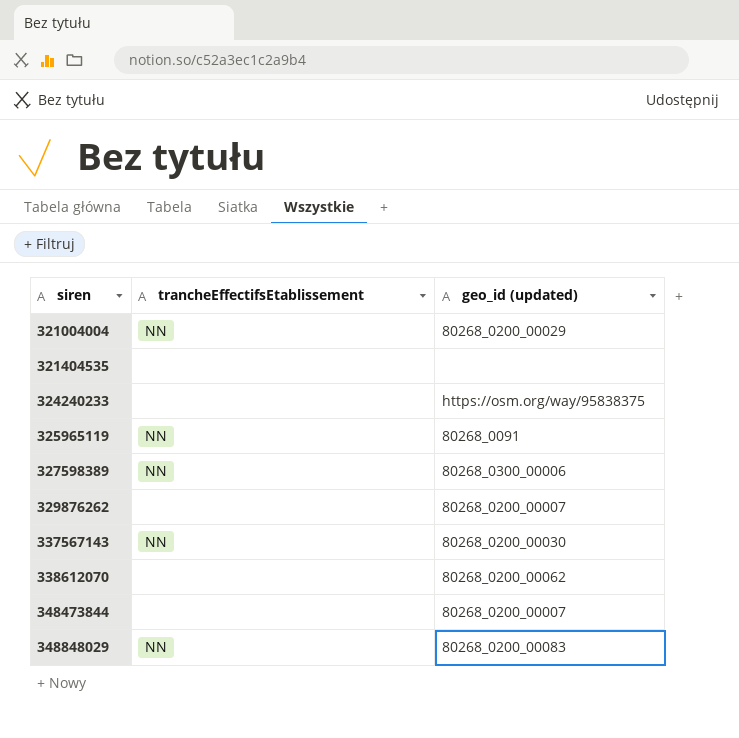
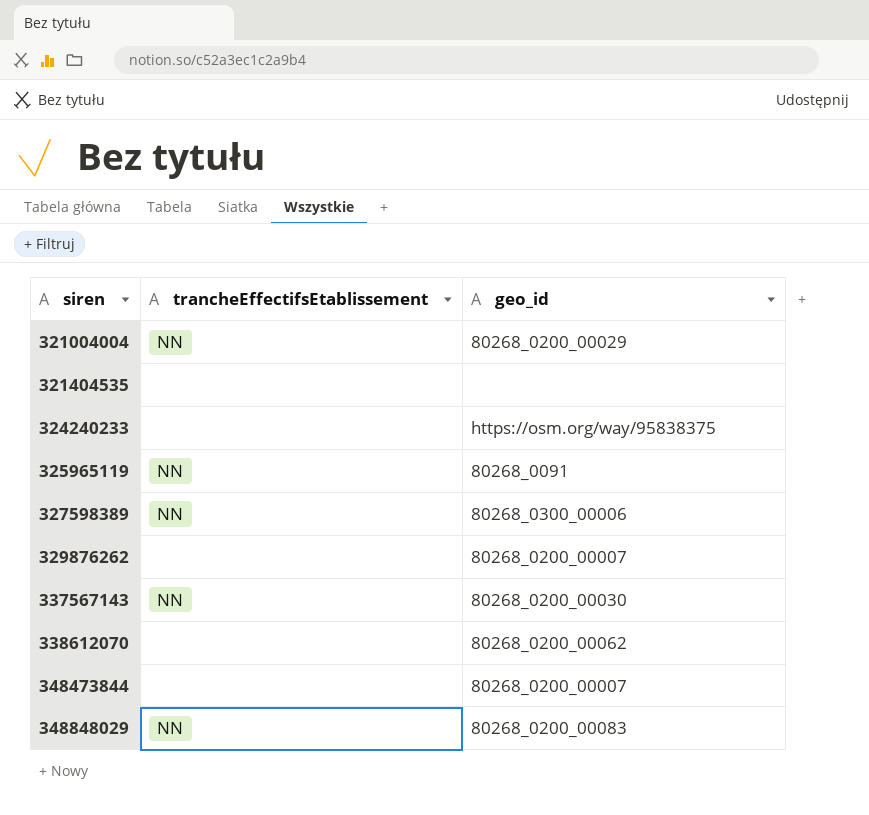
column name: geo_id (updated) -> geo_id

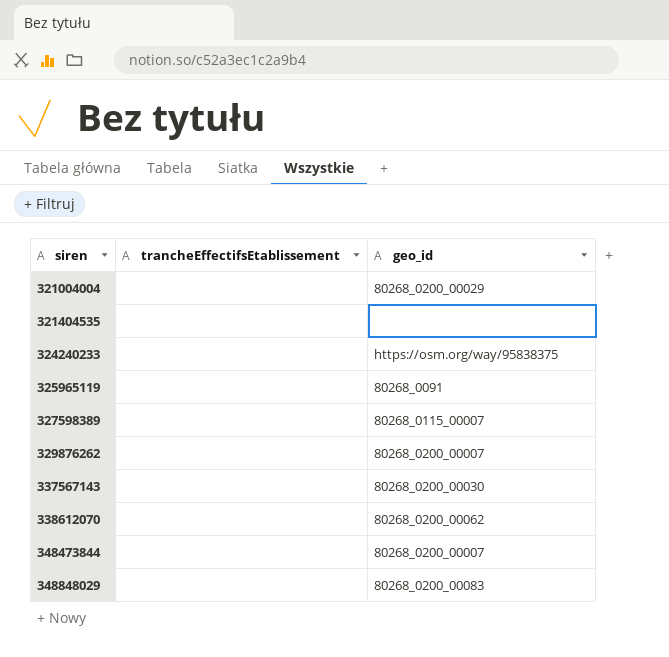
321004004 | trancheEffectifsEtablissement: NN -> none
325965119 | trancheEffectifsEtablissement: NN -> none
327598389 | trancheEffectifsEtablissement: NN -> none
327598389 | geo_id: 80268_0300_00006 -> 80268_0115_00007
337567143 | trancheEffectifsEtablissement: NN -> none
348848029 | trancheEffectifsEtablissement: NN -> none

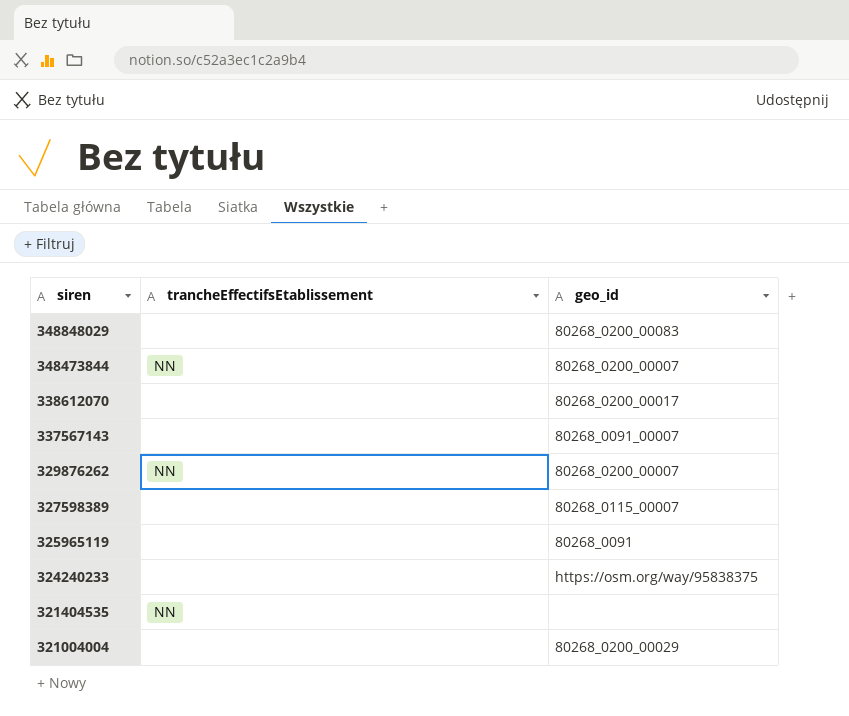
row order: siren ascending -> siren descending
348473844 | trancheEffectifsEtablissement: none -> NN
338612070 | geo_id: 80268_0200_00062 -> 80268_0200_00017
337567143 | geo_id: 80268_0200_00030 -> 80268_0091_00007
329876262 | trancheEffectifsEtablissement: none -> NN
321404535 | trancheEffectifsEtablissement: none -> NN

